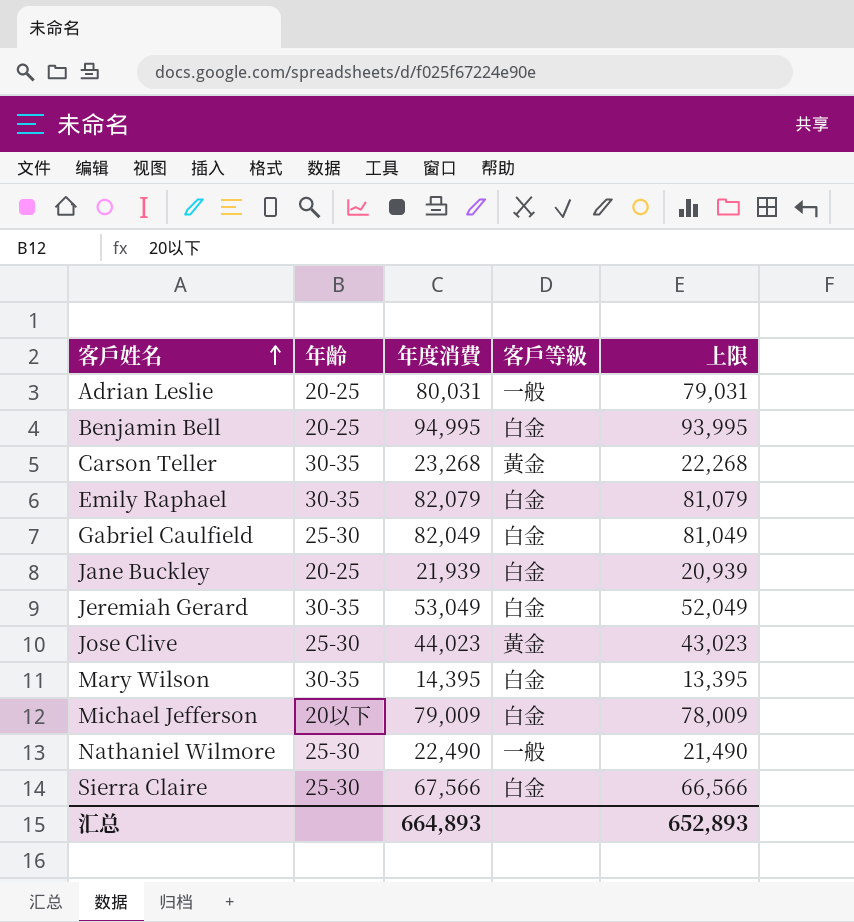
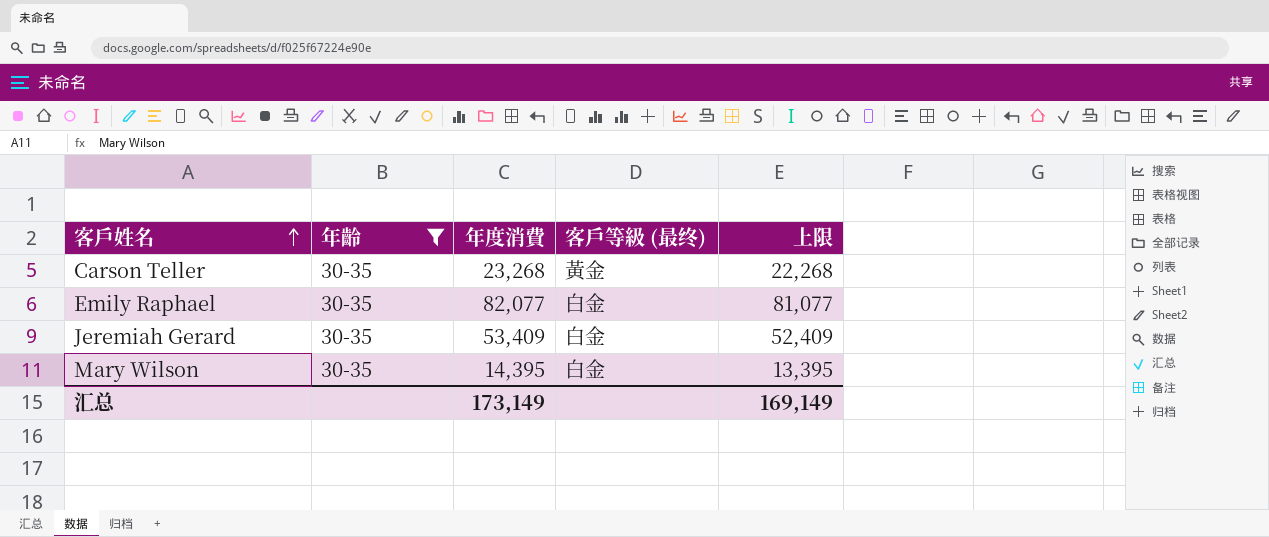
filter: none -> 年齡 = 30-35
column name: 客戶等級 -> 客戶等級 (最终)
Emily Raphael | 年度消費: 82,079 -> 82,077
Emily Raphael | 上限: 81,079 -> 81,077
Jeremiah Gerard | 年度消費: 53,049 -> 53,409
Jeremiah Gerard | 上限: 52,049 -> 52,409
汇总 | 年度消費: 664,893 -> 173,149
汇总 | 上限: 652,893 -> 169,149

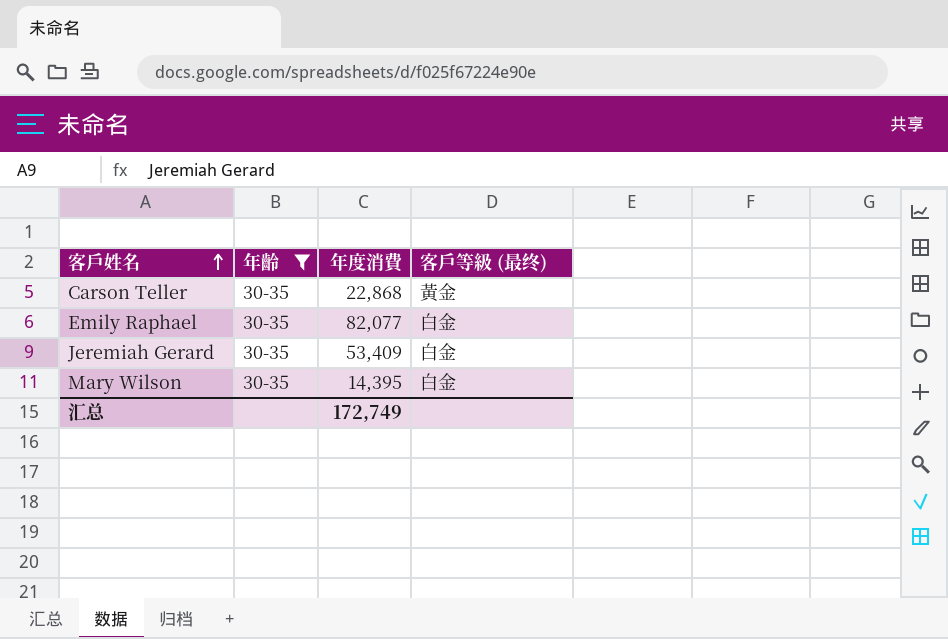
column 上限 | formula: [年度消費] - 1000 -> none
Carson Teller | 年度消費: 23,268 -> 22,868
汇总 | 年度消費: 173,149 -> 172,749

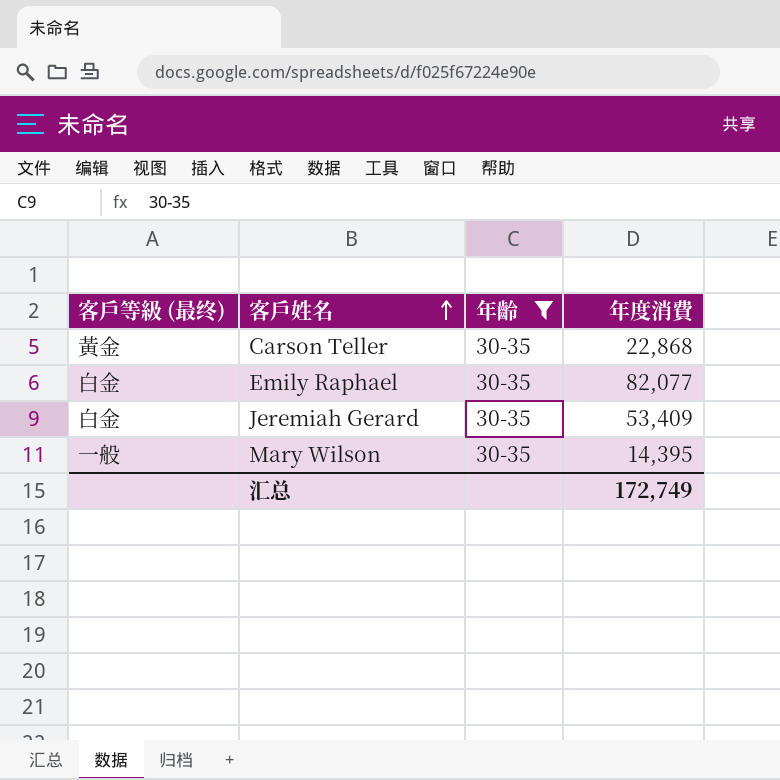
column 客戶等級 (最终) | position: 4 -> 1
Mary Wilson | 客戶等級 (最终): 白金 -> 一般

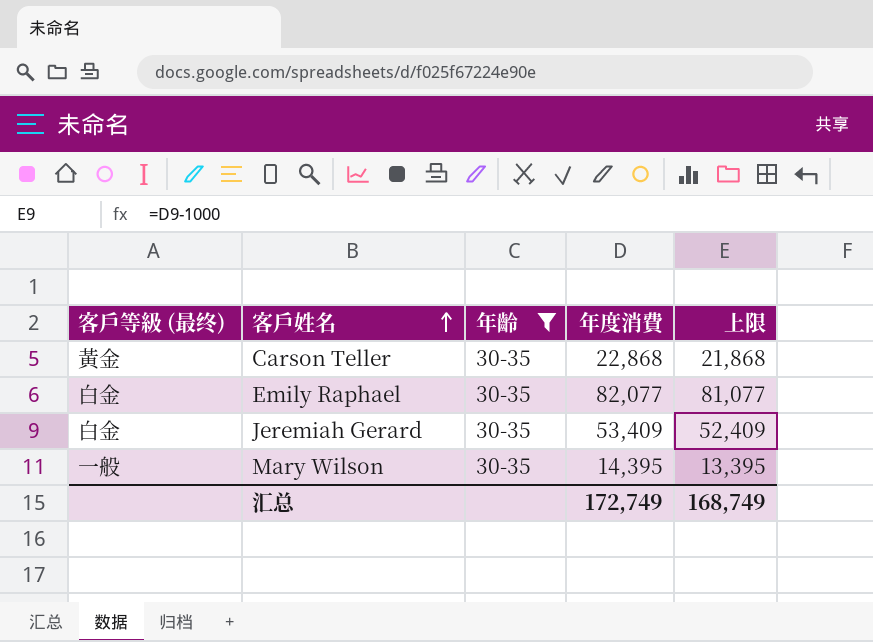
column 上限 | formula: none -> [年度消費] - 1000

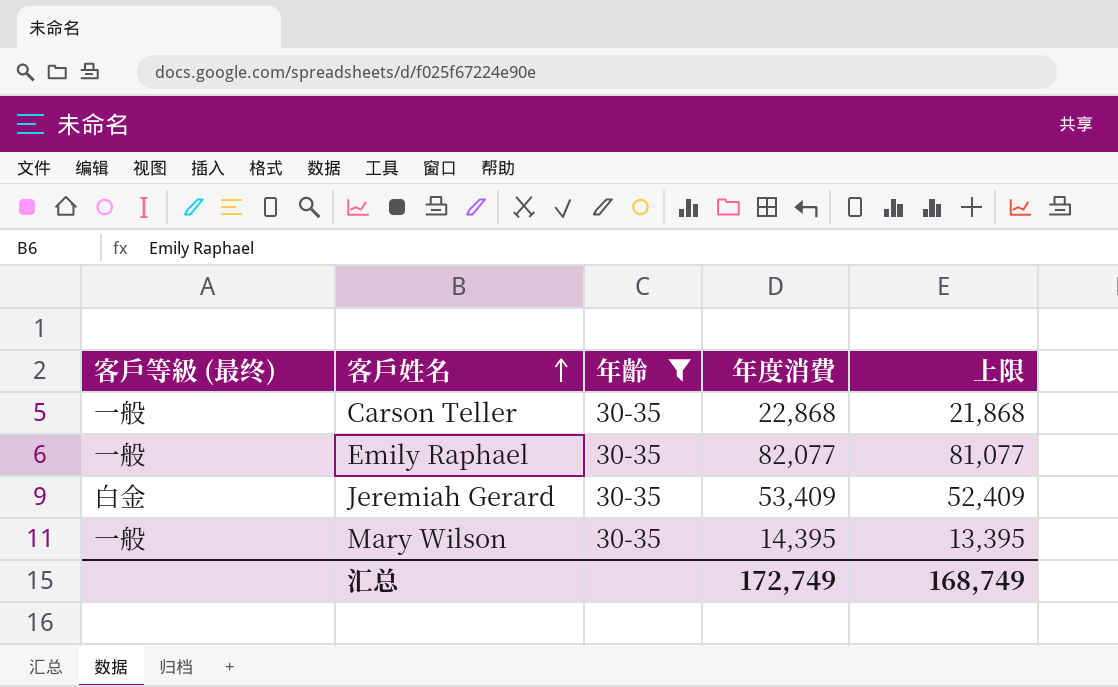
Carson Teller | 客戶等級 (最终): 黃金 -> 一般
Emily Raphael | 客戶等級 (最终): 白金 -> 一般

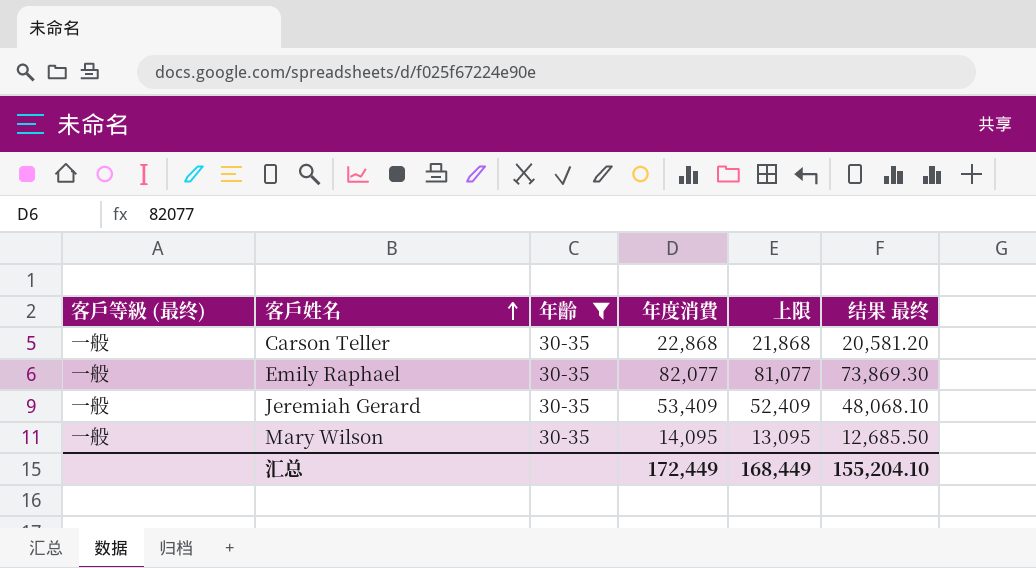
column 结果 最终 | formula: none -> [年度消費] * 0.9
Jeremiah Gerard | 客戶等級 (最终): 白金 -> 一般
Mary Wilson | 年度消費: 14,395 -> 14,095
Mary Wilson | 上限: 13,395 -> 13,095
汇总 | 年度消費: 172,749 -> 172,449
汇总 | 上限: 168,749 -> 168,449

